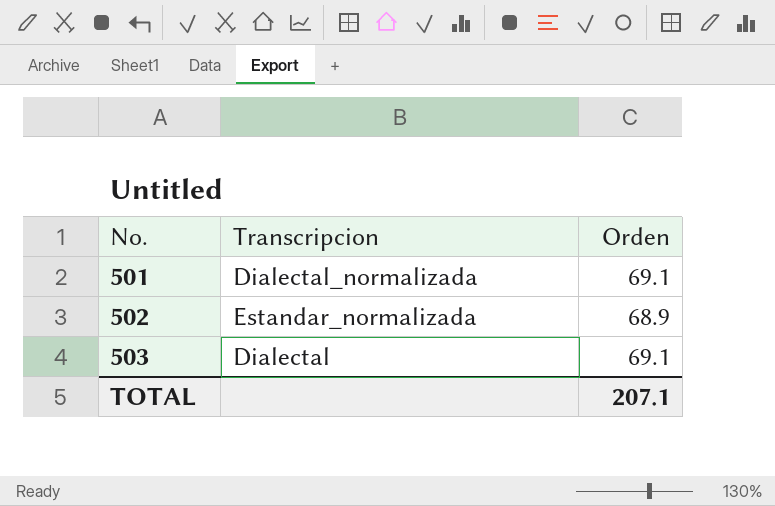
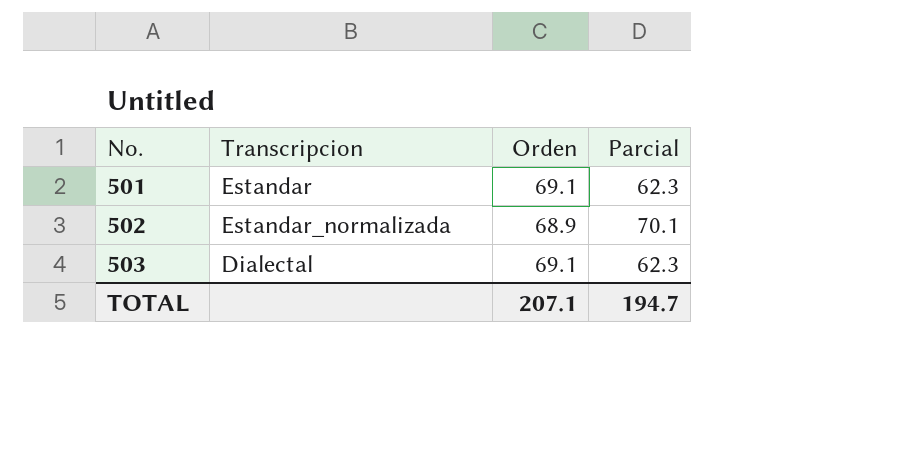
column Parcial | position: none -> 4
501 | Transcripcion: Dialectal_normalizada -> Estandar

